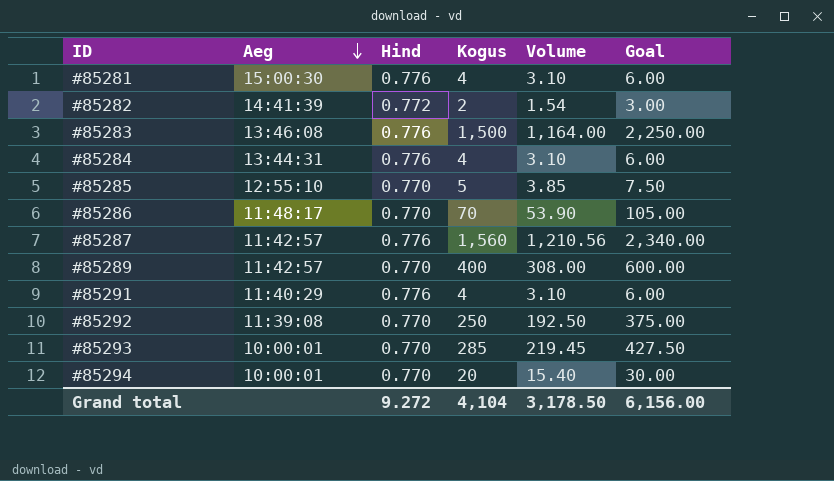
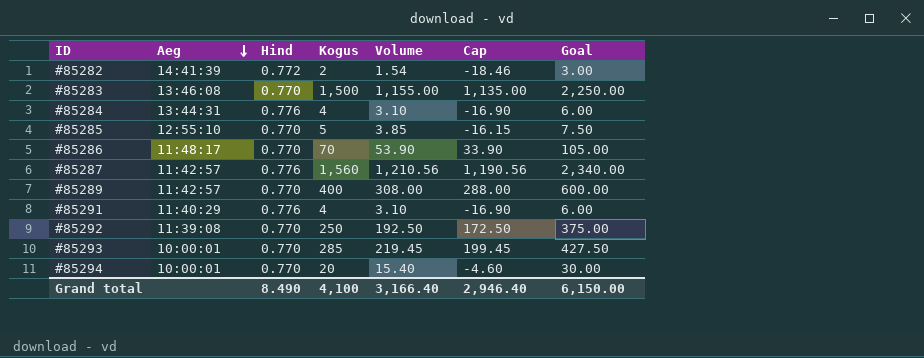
column Cap | formula: none -> [Volume] - 20
row #85281: 15:00:30 | 0.776 | 4 | 3.10 | 6.00 -> none
#85283 | Hind: 0.776 -> 0.770
#85283 | Volume: 1,164.00 -> 1,155.00
Grand total | Hind: 9.272 -> 8.490
Grand total | Kogus: 4,104 -> 4,100
Grand total | Volume: 3,178.50 -> 3,166.40
Grand total | Goal: 6,156.00 -> 6,150.00

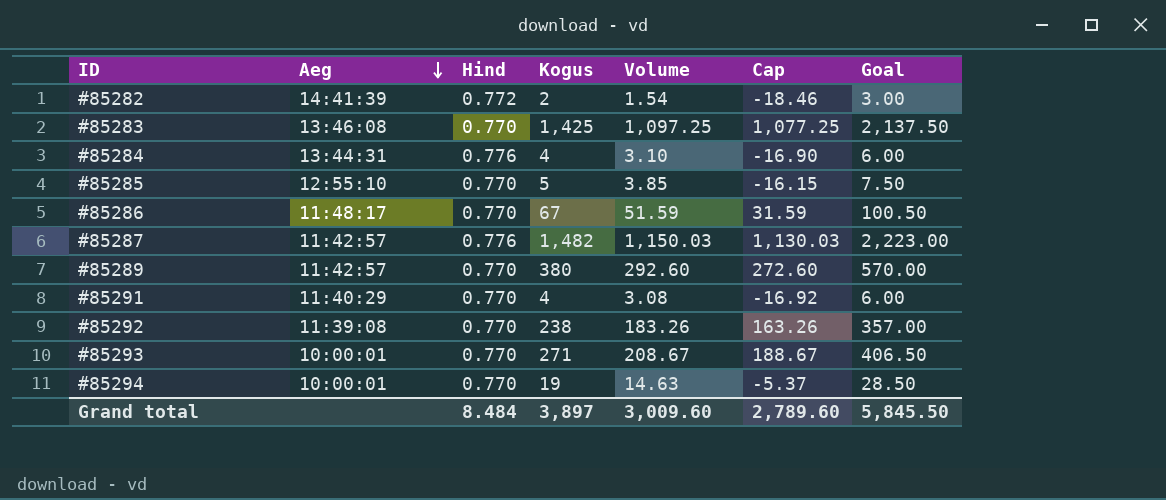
#85283 | Kogus: 1,500 -> 1,425
#85283 | Volume: 1,155.00 -> 1,097.25
#85283 | Cap: 1,135.00 -> 1,077.25
#85283 | Goal: 2,250.00 -> 2,137.50
#85286 | Kogus: 70 -> 67
#85286 | Volume: 53.90 -> 51.59
#85286 | Cap: 33.90 -> 31.59
#85286 | Goal: 105.00 -> 100.50
#85287 | Kogus: 1,560 -> 1,482
#85287 | Volume: 1,210.56 -> 1,150.03
#85287 | Cap: 1,190.56 -> 1,130.03
#85287 | Goal: 2,340.00 -> 2,223.00
#85289 | Kogus: 400 -> 380
#85289 | Volume: 308.00 -> 292.60
#85289 | Cap: 288.00 -> 272.60
#85289 | Goal: 600.00 -> 570.00
#85291 | Hind: 0.776 -> 0.770
#85291 | Volume: 3.10 -> 3.08
#85291 | Cap: -16.90 -> -16.92
#85292 | Kogus: 250 -> 238
#85292 | Volume: 192.50 -> 183.26
#85292 | Cap: 172.50 -> 163.26
#85292 | Goal: 375.00 -> 357.00
#85293 | Kogus: 285 -> 271
#85293 | Volume: 219.45 -> 208.67
#85293 | Cap: 199.45 -> 188.67
#85293 | Goal: 427.50 -> 406.50
#85294 | Kogus: 20 -> 19
#85294 | Volume: 15.40 -> 14.63
#85294 | Cap: -4.60 -> -5.37
#85294 | Goal: 30.00 -> 28.50
Grand total | Hind: 8.490 -> 8.484
Grand total | Kogus: 4,100 -> 3,897
Grand total | Volume: 3,166.40 -> 3,009.60
Grand total | Cap: 2,946.40 -> 2,789.60
Grand total | Goal: 6,150.00 -> 5,845.50

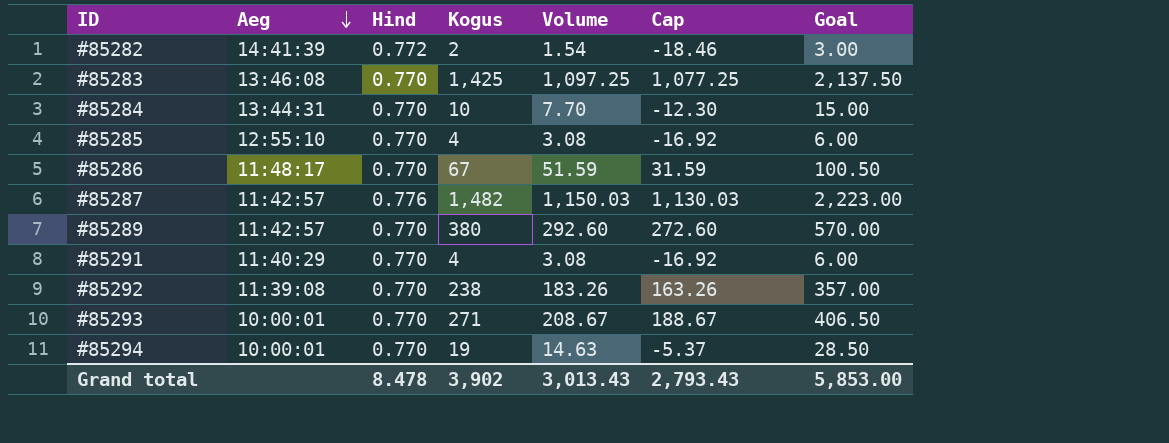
#85284 | Hind: 0.776 -> 0.770
#85284 | Kogus: 4 -> 10
#85284 | Volume: 3.10 -> 7.70
#85284 | Cap: -16.90 -> -12.30
#85284 | Goal: 6.00 -> 15.00
#85285 | Kogus: 5 -> 4
#85285 | Volume: 3.85 -> 3.08
#85285 | Cap: -16.15 -> -16.92
#85285 | Goal: 7.50 -> 6.00
Grand total | Hind: 8.484 -> 8.478
Grand total | Kogus: 3,897 -> 3,902
Grand total | Volume: 3,009.60 -> 3,013.43
Grand total | Cap: 2,789.60 -> 2,793.43
Grand total | Goal: 5,845.50 -> 5,853.00

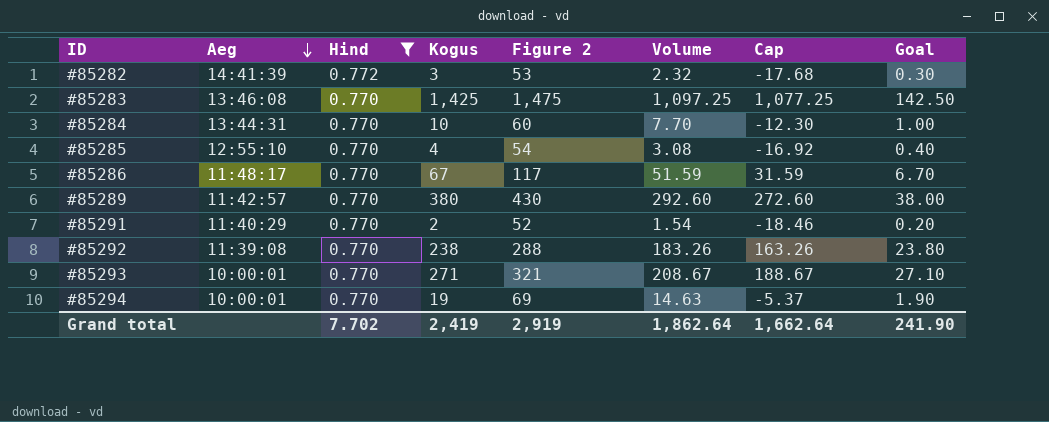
filter: none -> Hind != 0.776
column Figure 2 | formula: none -> [Kogus] + 50
column Goal | formula: [Kogus] * 1.5 -> [Kogus] * 0.1
#85282 | Kogus: 2 -> 3
#85282 | Volume: 1.54 -> 2.32
#85282 | Cap: -18.46 -> -17.68
#85291 | Kogus: 4 -> 2
#85291 | Volume: 3.08 -> 1.54
#85291 | Cap: -16.92 -> -18.46
Grand total | Hind: 8.478 -> 7.702
Grand total | Kogus: 3,902 -> 2,419
Grand total | Volume: 3,013.43 -> 1,862.64
Grand total | Cap: 2,793.43 -> 1,662.64
Grand total | Goal: 5,853.00 -> 241.90

